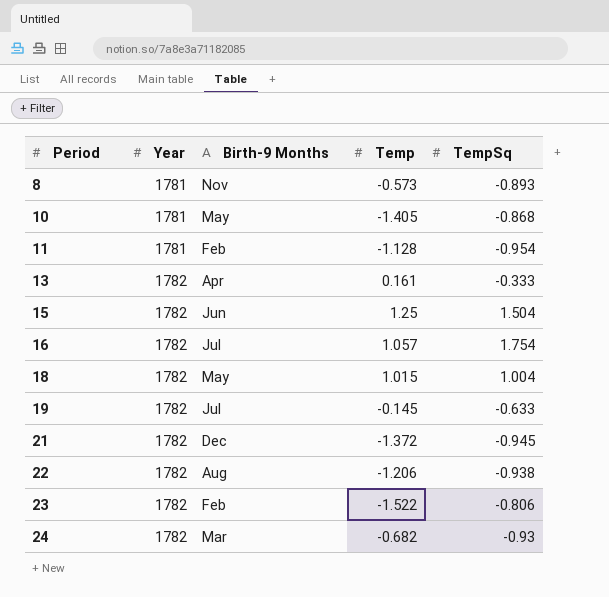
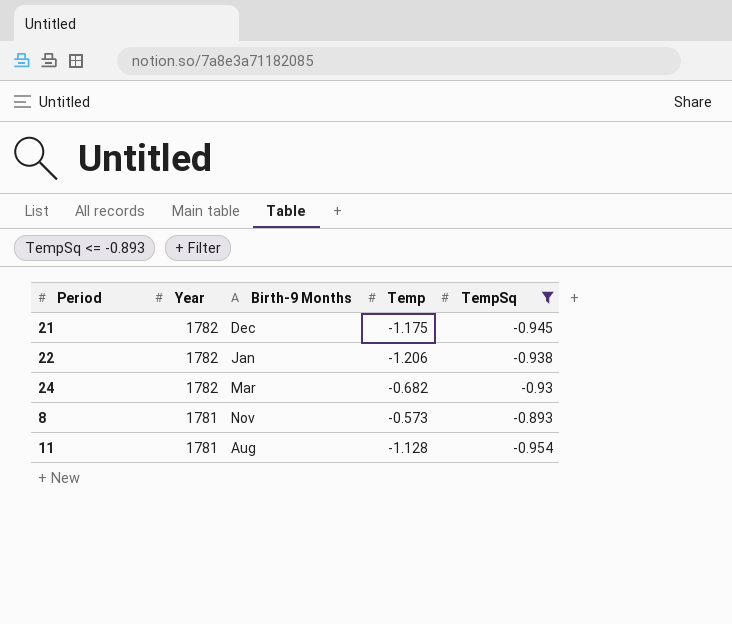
filter: none -> TempSq <= -0.893
row order: Period ascending -> Year descending
21 | Temp: -1.372 -> -1.175
22 | Birth-9 Months: Aug -> Jan
11 | Birth-9 Months: Feb -> Aug

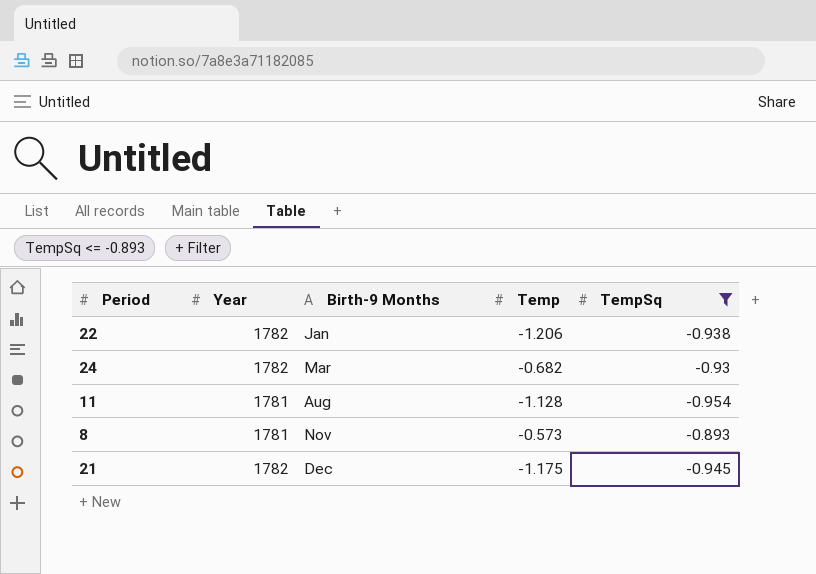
row order: Year descending -> Birth-9 Months ascending

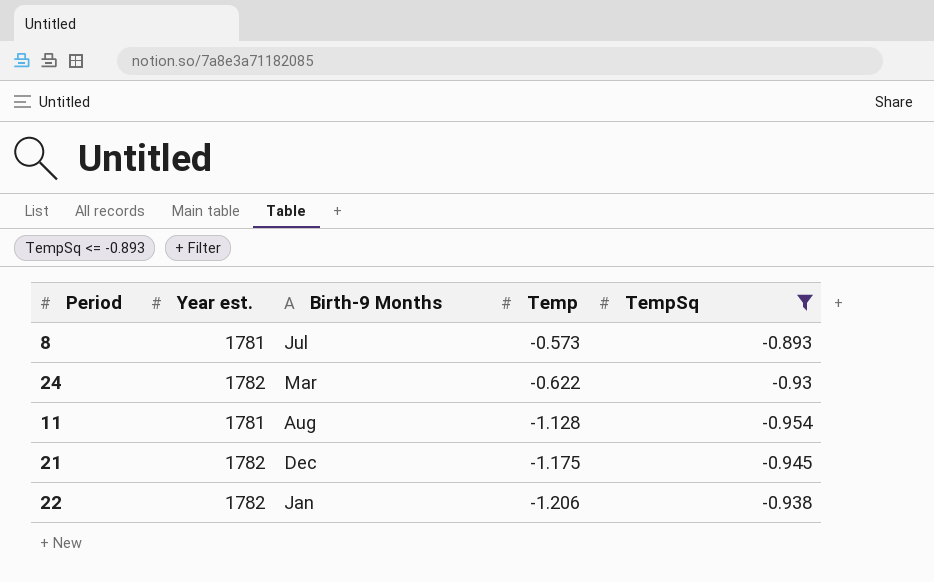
row order: Birth-9 Months ascending -> Temp descending
column name: Year -> Year est.
8 | Birth-9 Months: Nov -> Jul
24 | Temp: -0.682 -> -0.622

